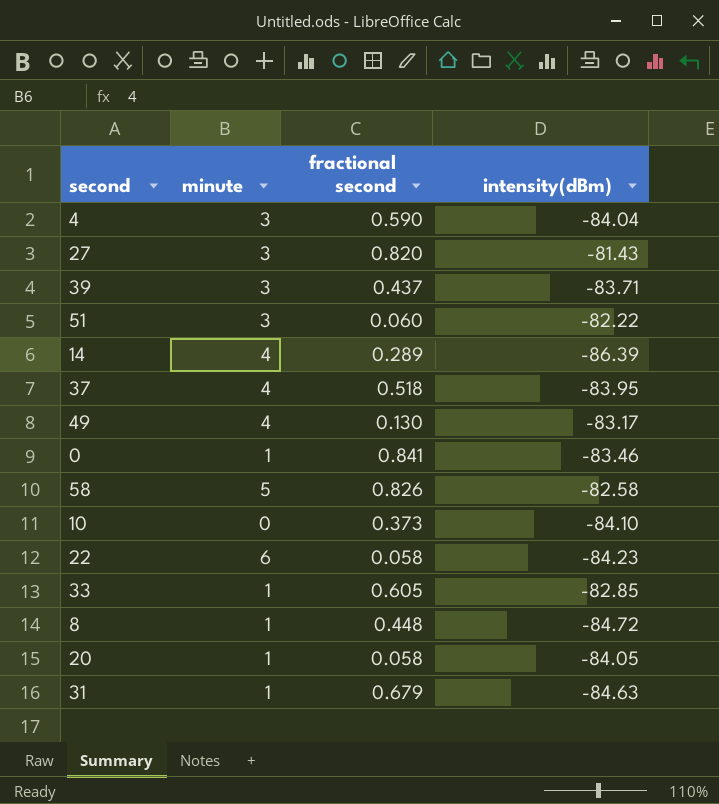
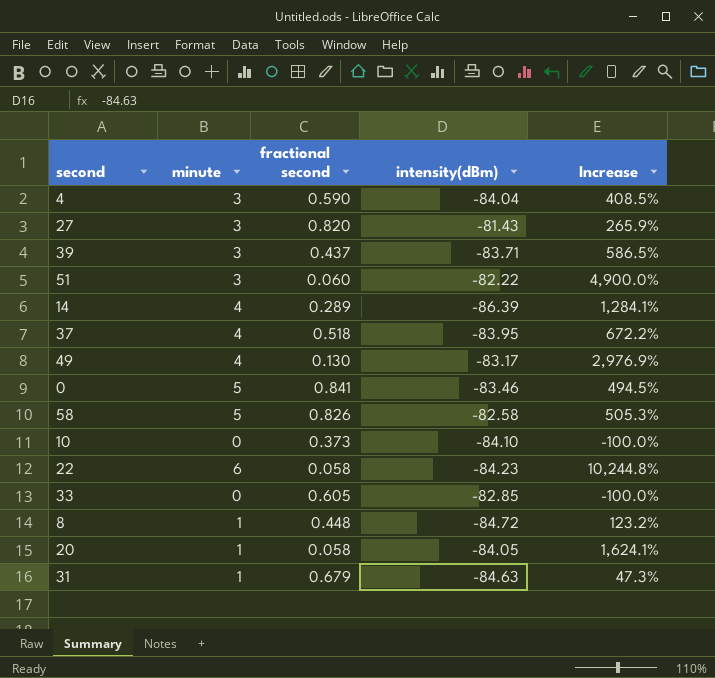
column Increase | formula: none -> ([minute] - [fractional second]) / [fractional second]
0 | minute: 1 -> 5
33 | minute: 1 -> 0

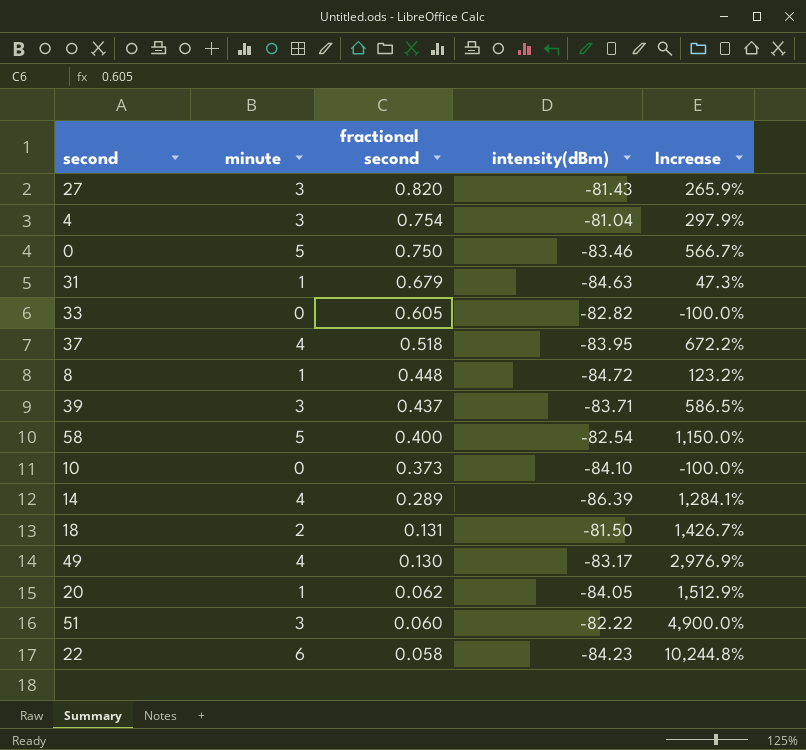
row order: none -> fractional second descending
4 | fractional second: 0.590 -> 0.754
4 | intensity(dBm): -84.04 -> -81.04
4 | Increase: 408.5% -> 297.9%
0 | fractional second: 0.841 -> 0.750
0 | Increase: 494.5% -> 566.7%
33 | intensity(dBm): -82.85 -> -82.82
58 | fractional second: 0.826 -> 0.400
58 | intensity(dBm): -82.58 -> -82.54
58 | Increase: 505.3% -> 1,150.0%
row 18: none -> 2 | 0.131 | -81.50 | 1,426.7%
20 | fractional second: 0.058 -> 0.062
20 | Increase: 1,624.1% -> 1,512.9%

